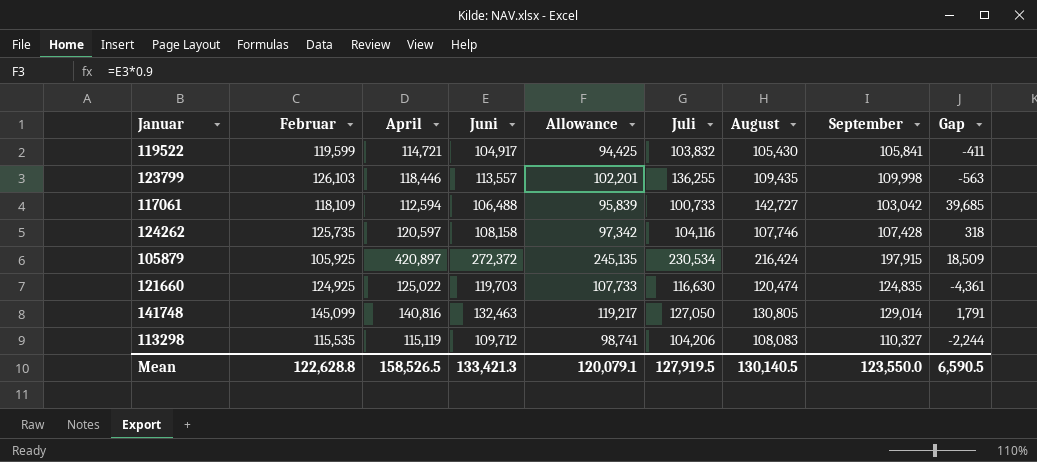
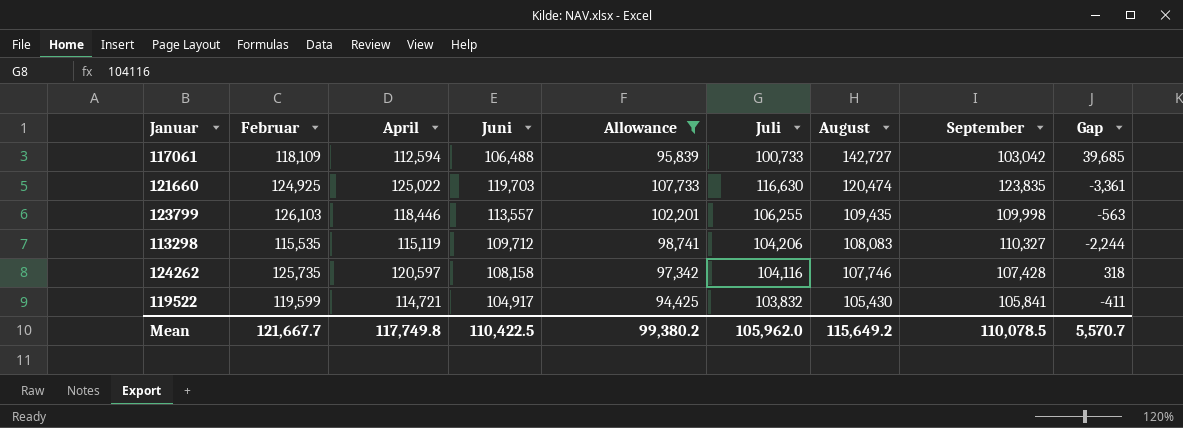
filter: none -> Allowance <= 107,733
row order: none -> August descending
121660 | September: 124,835 -> 123,835
121660 | Gap: -4,361 -> -3,361
123799 | Juli: 136,255 -> 106,255
Mean | Februar: 122,628.8 -> 121,667.7
Mean | April: 158,526.5 -> 117,749.8
Mean | Juni: 133,421.3 -> 110,422.5
Mean | Allowance: 120,079.1 -> 99,380.2
Mean | Juli: 127,919.5 -> 105,962.0
Mean | August: 130,140.5 -> 115,649.2
Mean | September: 123,550.0 -> 110,078.5
Mean | Gap: 6,590.5 -> 5,570.7

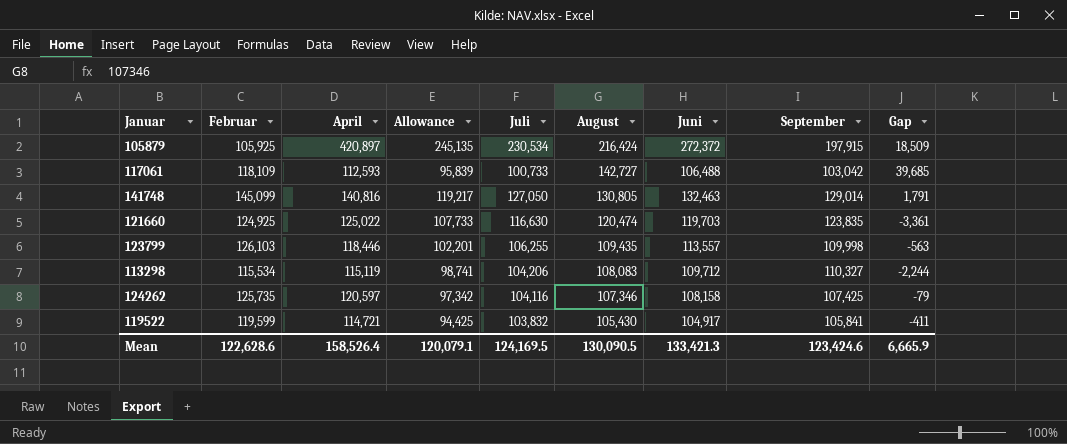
filter: Allowance <= 107,733 -> none
column Juni | position: 4 -> 7
117061 | April: 112,594 -> 112,593
113298 | Februar: 115,535 -> 115,534
124262 | August: 107,746 -> 107,346
124262 | September: 107,428 -> 107,425
124262 | Gap: 318 -> -79
Mean | Februar: 121,667.7 -> 122,628.6
Mean | April: 117,749.8 -> 158,526.4
Mean | Allowance: 99,380.2 -> 120,079.1
Mean | Juli: 105,962.0 -> 124,169.5
Mean | August: 115,649.2 -> 130,090.5
Mean | Juni: 110,422.5 -> 133,421.3
Mean | September: 110,078.5 -> 123,424.6
Mean | Gap: 5,570.7 -> 6,665.9

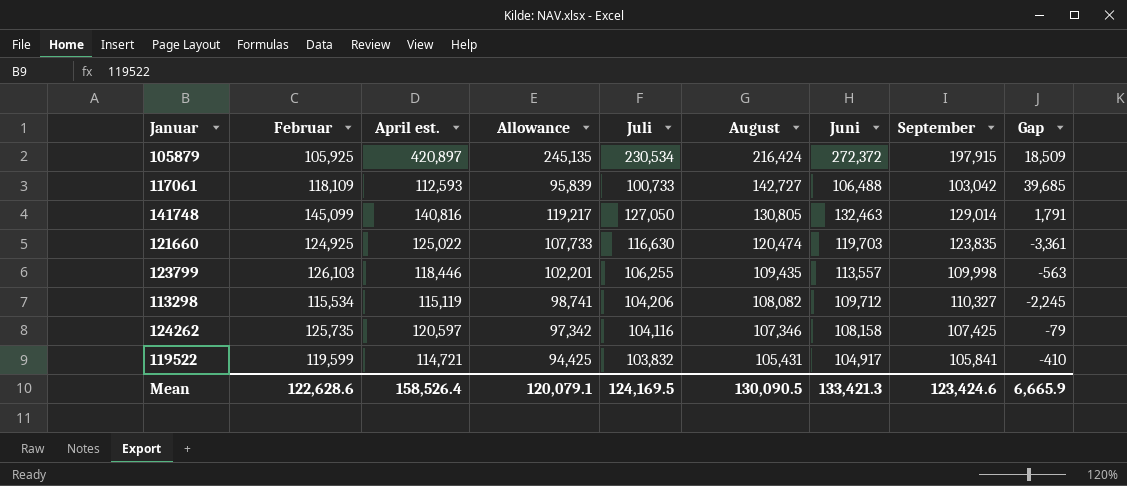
column name: April -> April est.
113298 | August: 108,083 -> 108,082
113298 | Gap: -2,244 -> -2,245
119522 | August: 105,430 -> 105,431
119522 | Gap: -411 -> -410

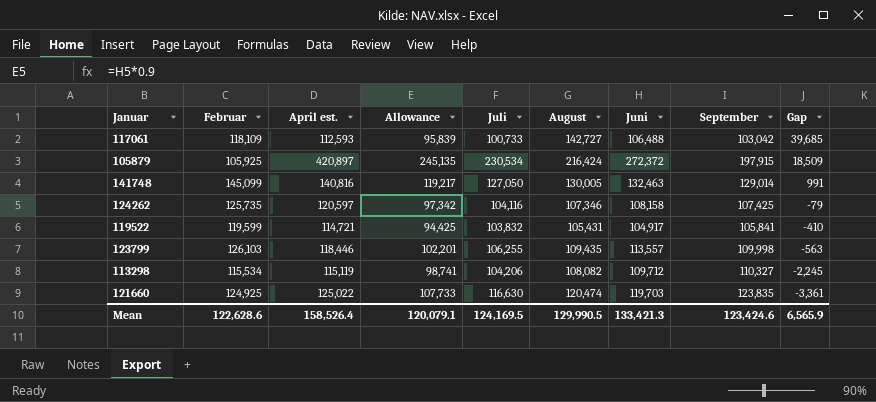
row order: August descending -> Gap descending
141748 | August: 130,805 -> 130,005
141748 | Gap: 1,791 -> 991
Mean | August: 130,090.5 -> 129,990.5
Mean | Gap: 6,665.9 -> 6,565.9

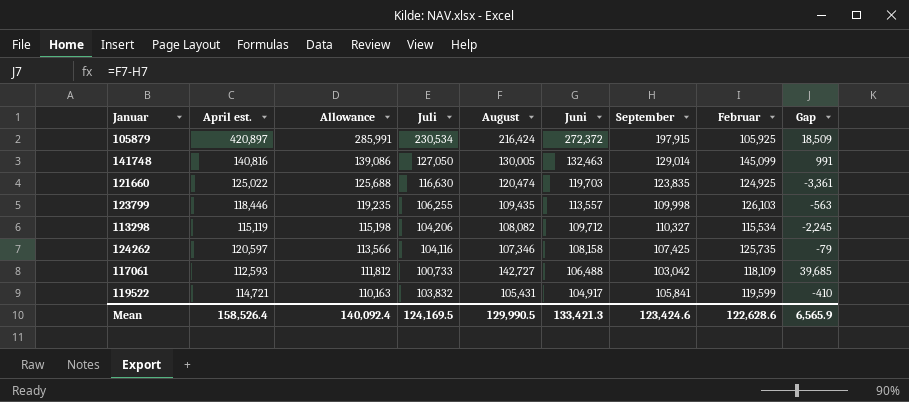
row order: Gap descending -> Allowance descending
column Allowance | formula: [Juni] * 0.9 -> [Juni] * 1.05
column Februar | position: 2 -> 8
Mean | Allowance: 120,079.1 -> 140,092.4

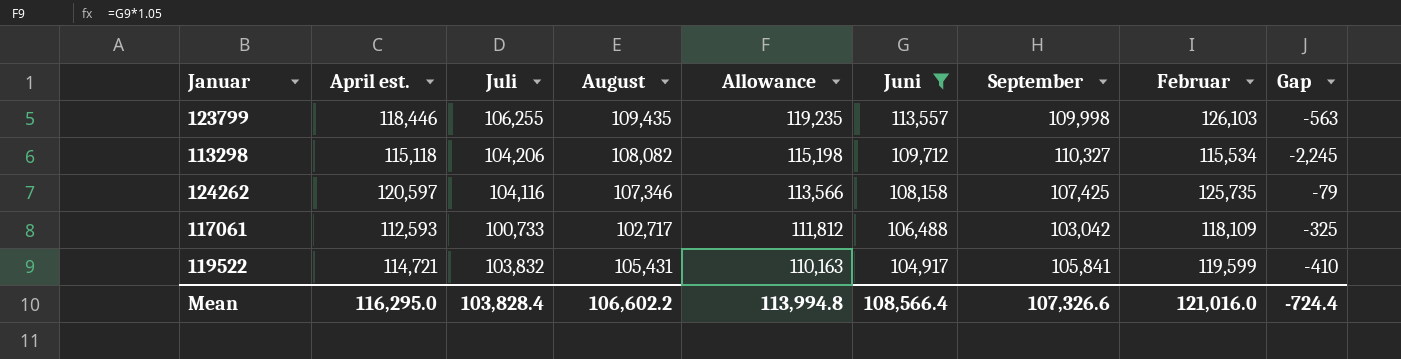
filter: none -> Juni <= 113,557
column Allowance | position: 3 -> 5
113298 | April est.: 115,119 -> 115,118
117061 | August: 142,727 -> 102,717
117061 | Gap: 39,685 -> -325
Mean | April est.: 158,526.4 -> 116,295.0
Mean | Juli: 124,169.5 -> 103,828.4
Mean | August: 129,990.5 -> 106,602.2
Mean | Allowance: 140,092.4 -> 113,994.8
Mean | Juni: 133,421.3 -> 108,566.4
Mean | September: 123,424.6 -> 107,326.6
Mean | Februar: 122,628.6 -> 121,016.0
Mean | Gap: 6,565.9 -> -724.4

